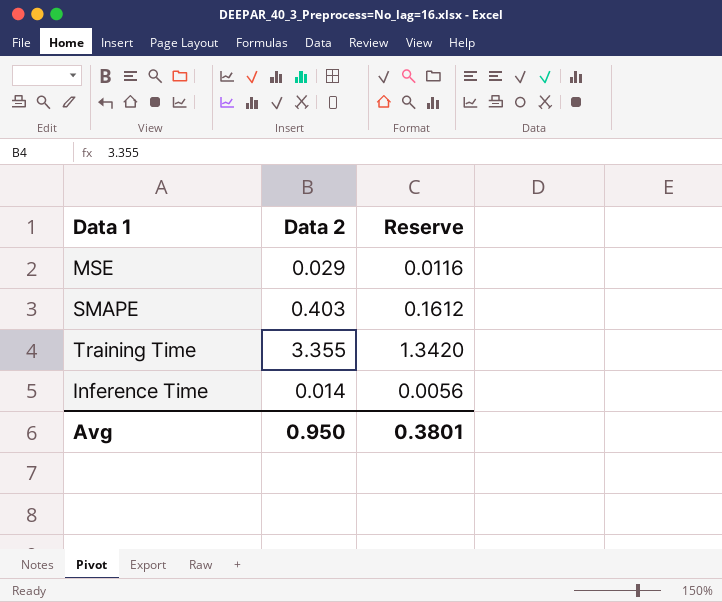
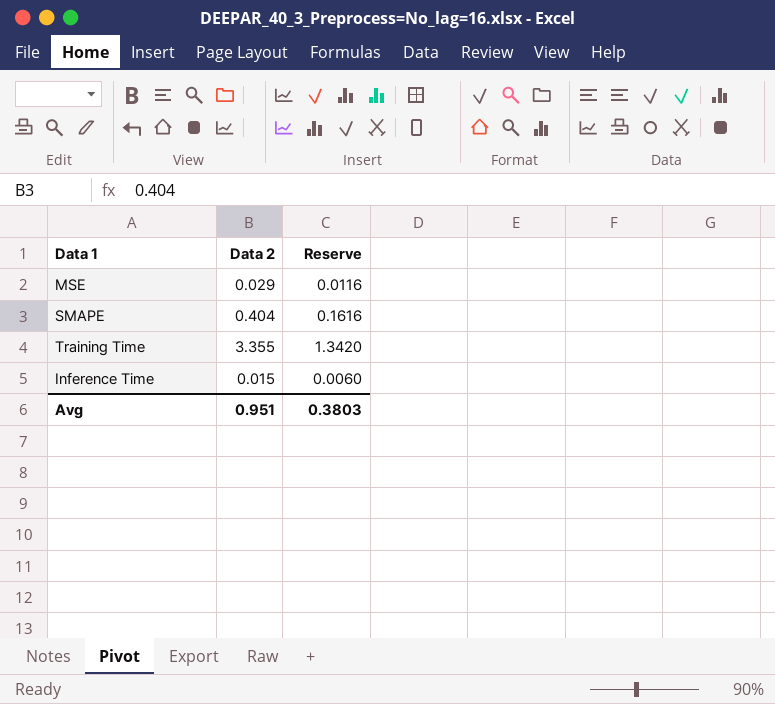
SMAPE | Data 2: 0.403 -> 0.404
SMAPE | Reserve: 0.1612 -> 0.1616
Inference Time | Data 2: 0.014 -> 0.015
Inference Time | Reserve: 0.0056 -> 0.0060
Avg | Data 2: 0.950 -> 0.951
Avg | Reserve: 0.3801 -> 0.3803

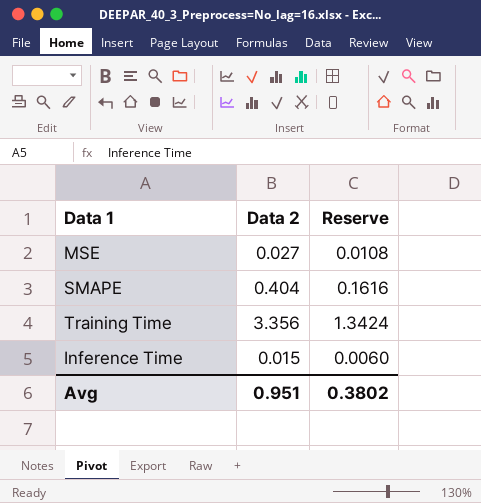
MSE | Data 2: 0.029 -> 0.027
MSE | Reserve: 0.0116 -> 0.0108
Training Time | Data 2: 3.355 -> 3.356
Training Time | Reserve: 1.3420 -> 1.3424
Avg | Reserve: 0.3803 -> 0.3802

